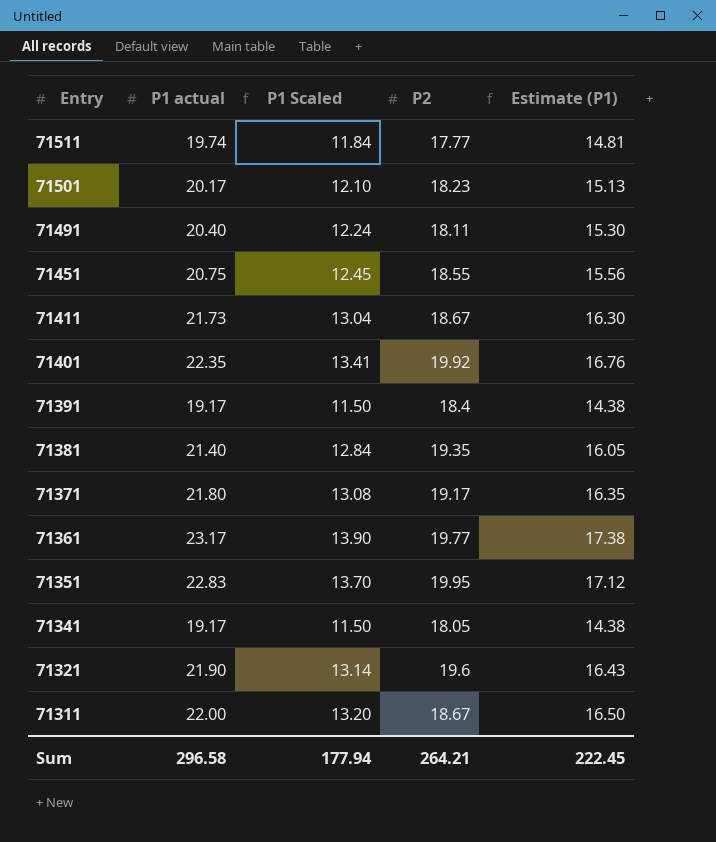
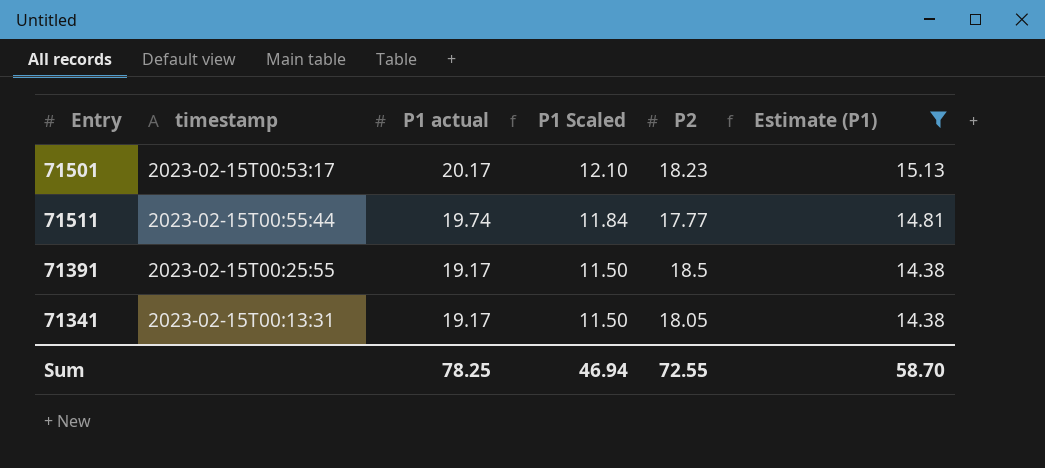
filter: none -> Estimate (P1) <= 15.13
row order: Entry descending -> P1 actual descending
column timestamp | position: none -> 2
71391 | P2: 18.4 -> 18.5
Sum | P1 actual: 296.58 -> 78.25
Sum | P1 Scaled: 177.94 -> 46.94
Sum | P2: 264.21 -> 72.55
Sum | Estimate (P1): 222.45 -> 58.70

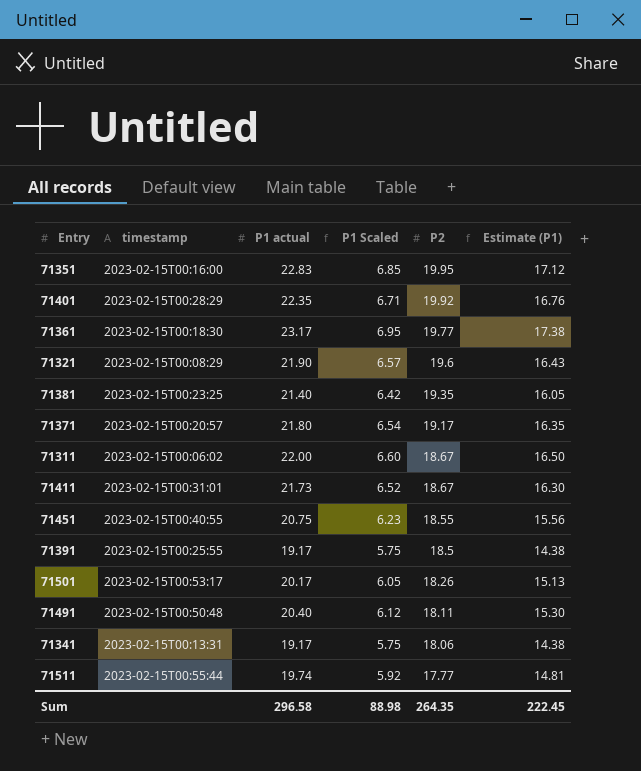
filter: Estimate (P1) <= 15.13 -> none
row order: P1 actual descending -> P2 descending
column P1 Scaled | formula: [P1 actual] * 0.6 -> [P1 actual] * 0.3
71501 | P2: 18.23 -> 18.26
71341 | P2: 18.05 -> 18.06
Sum | P1 actual: 78.25 -> 296.58
Sum | P1 Scaled: 46.94 -> 88.98
Sum | P2: 72.55 -> 264.35
Sum | Estimate (P1): 58.70 -> 222.45

